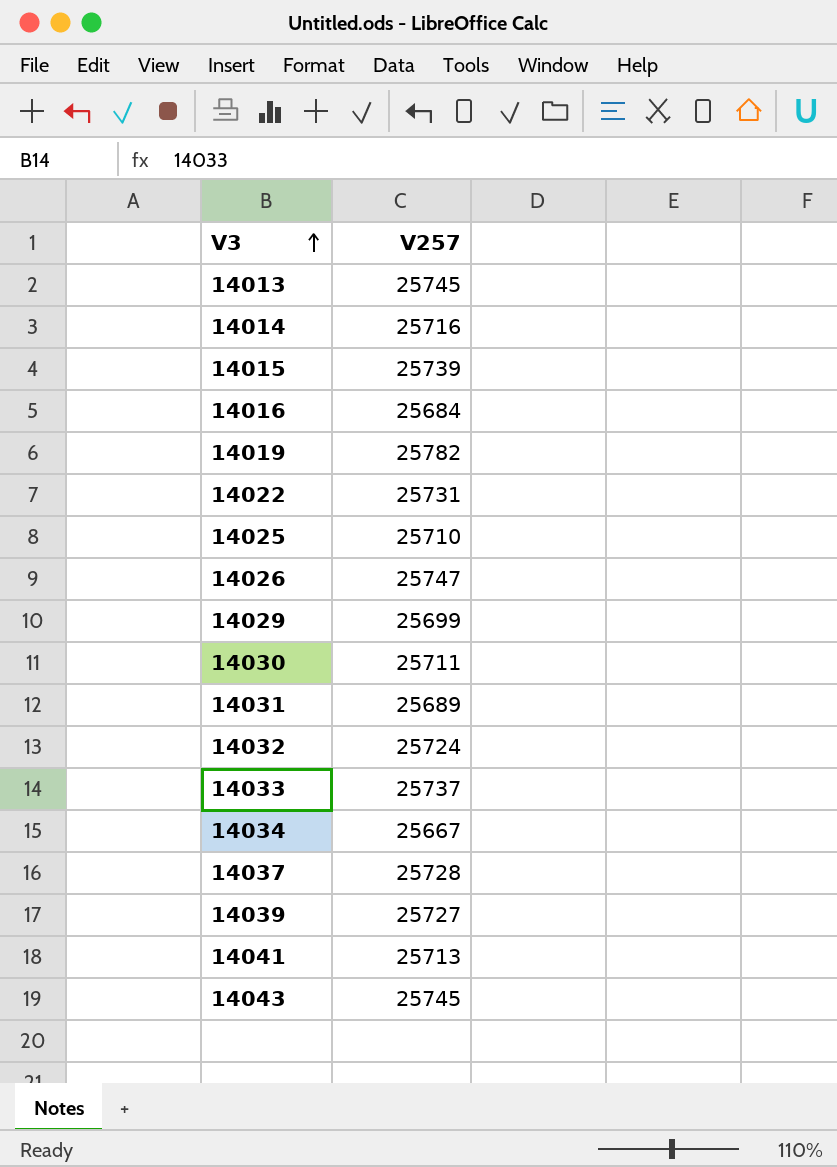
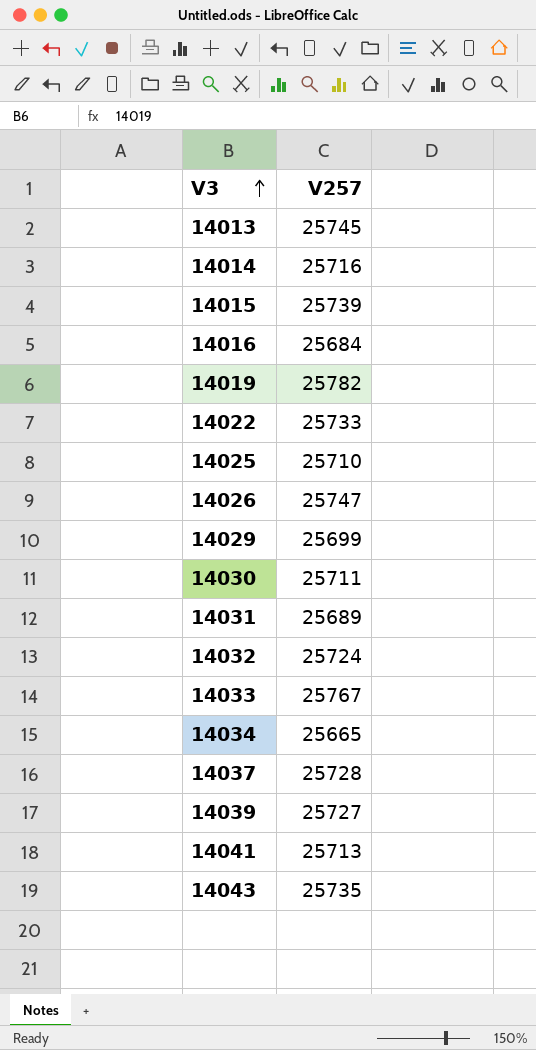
14022 | V257: 25731 -> 25733
14033 | V257: 25737 -> 25767
14034 | V257: 25667 -> 25665
14043 | V257: 25745 -> 25735

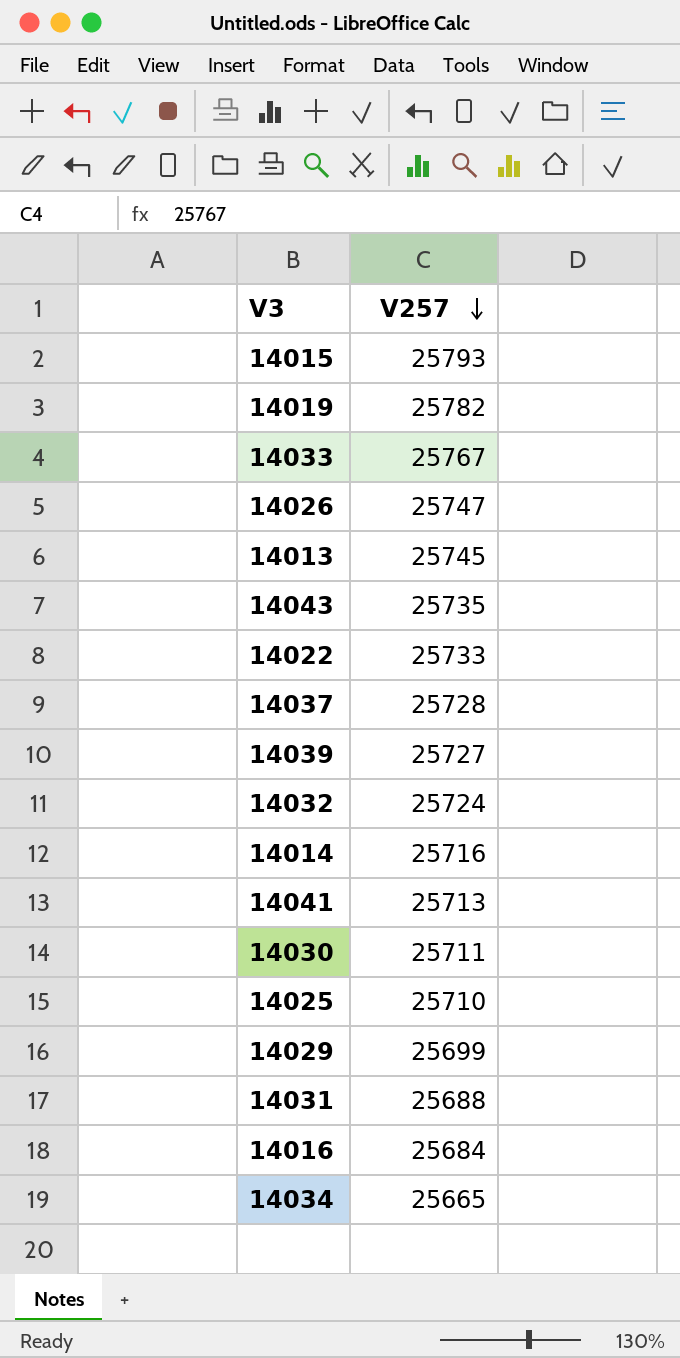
row order: V3 ascending -> V257 descending
14015 | V257: 25739 -> 25793
14031 | V257: 25689 -> 25688

